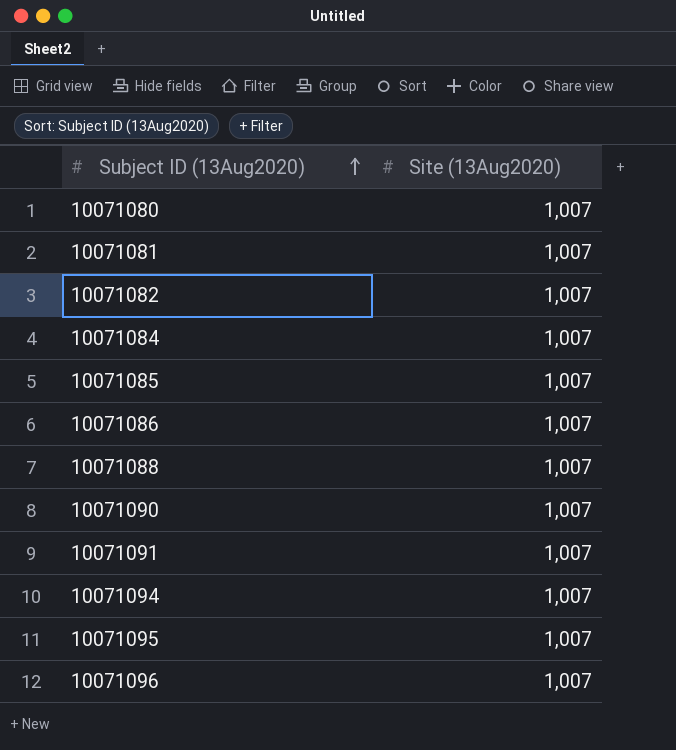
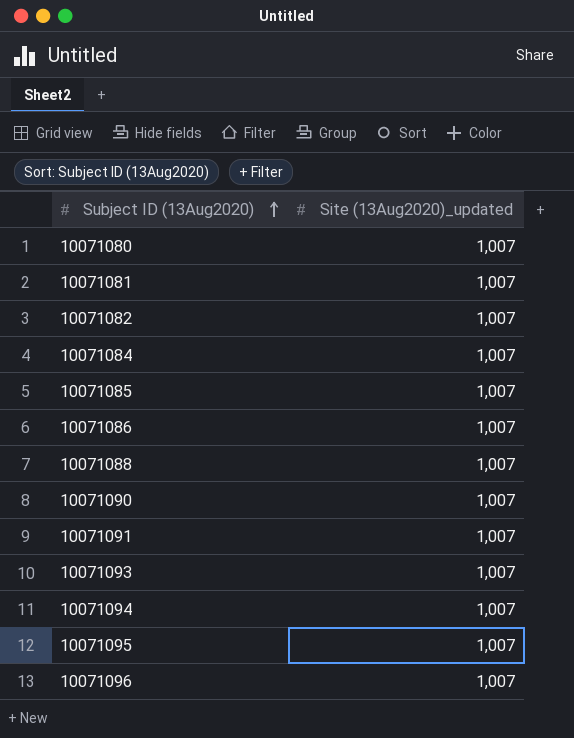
column name: Site (13Aug2020) -> Site (13Aug2020)_updated
row 10071093: none -> 1,007

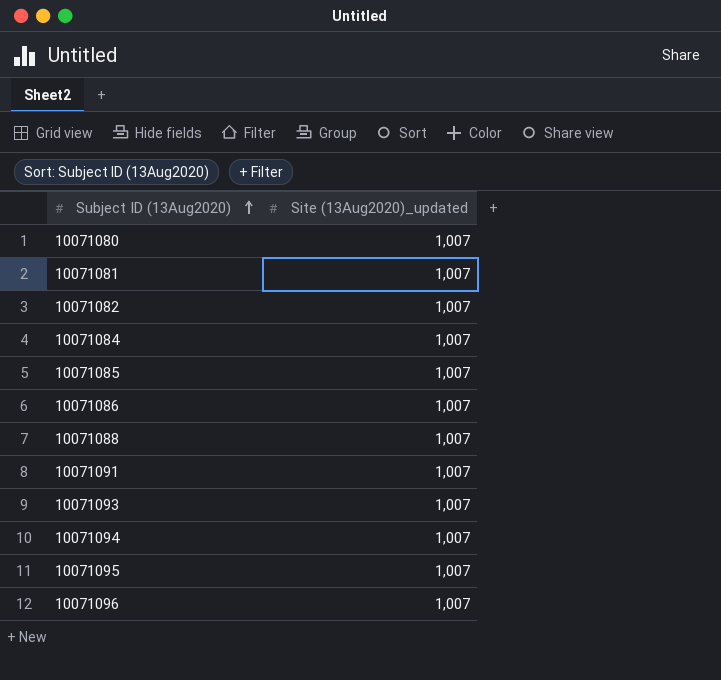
row 10071090: 1,007 -> none

